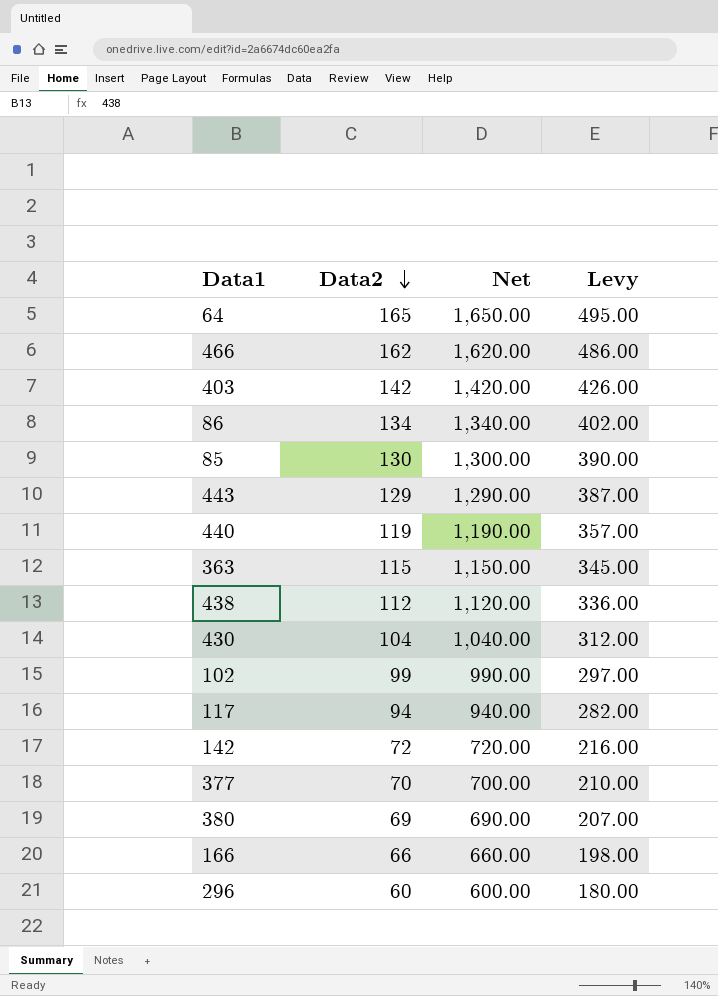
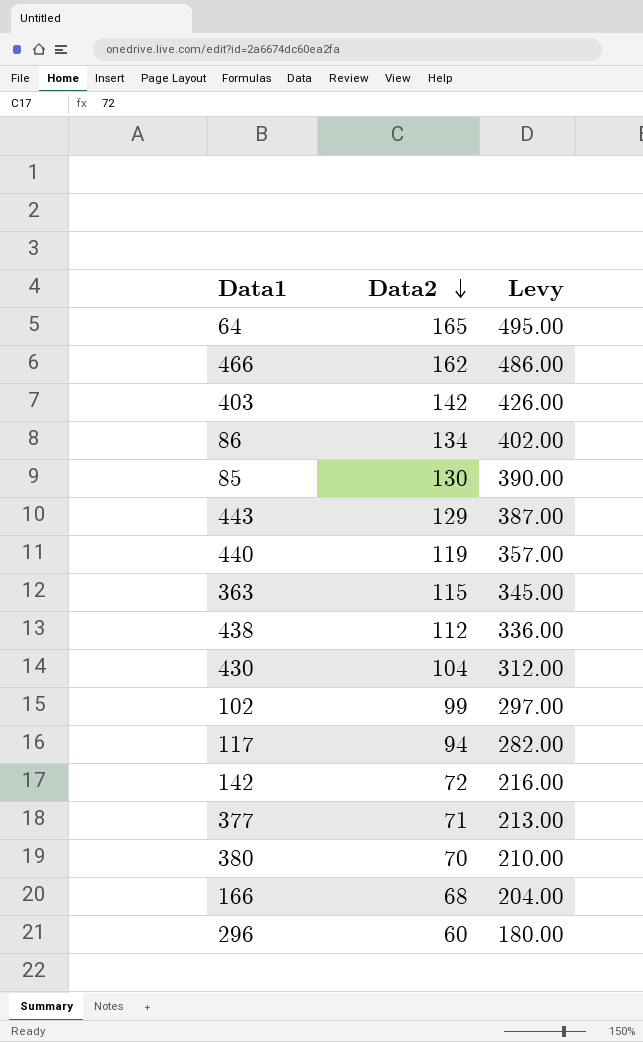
column Net | formula: [Data2] * 10 -> none
377 | Data2: 70 -> 71
377 | Levy: 210.00 -> 213.00
380 | Data2: 69 -> 70
380 | Levy: 207.00 -> 210.00
166 | Data2: 66 -> 68
166 | Levy: 198.00 -> 204.00

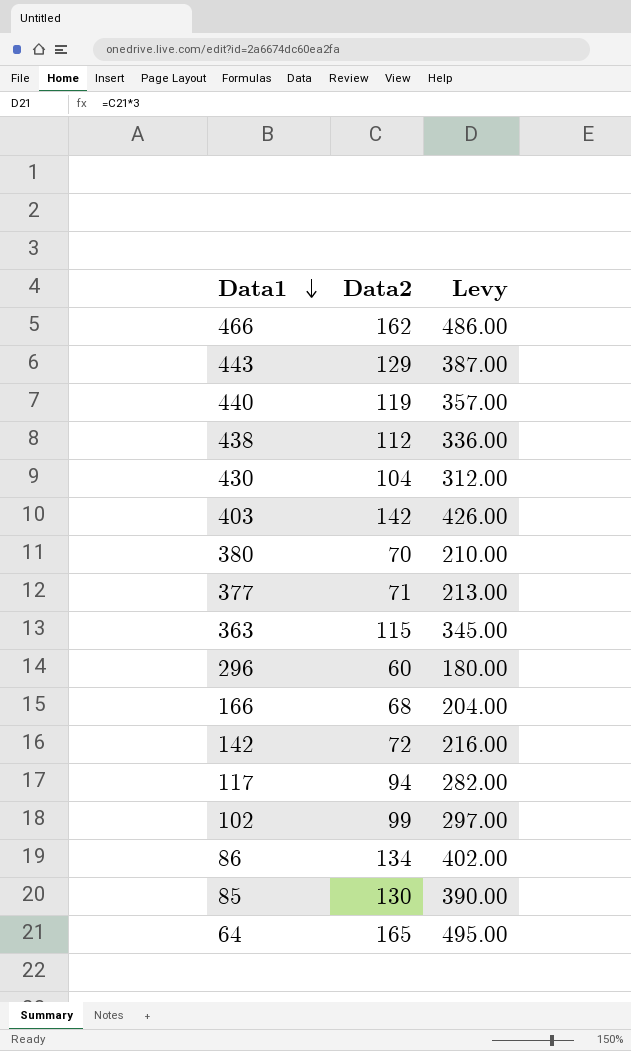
row order: Data2 descending -> Data1 descending

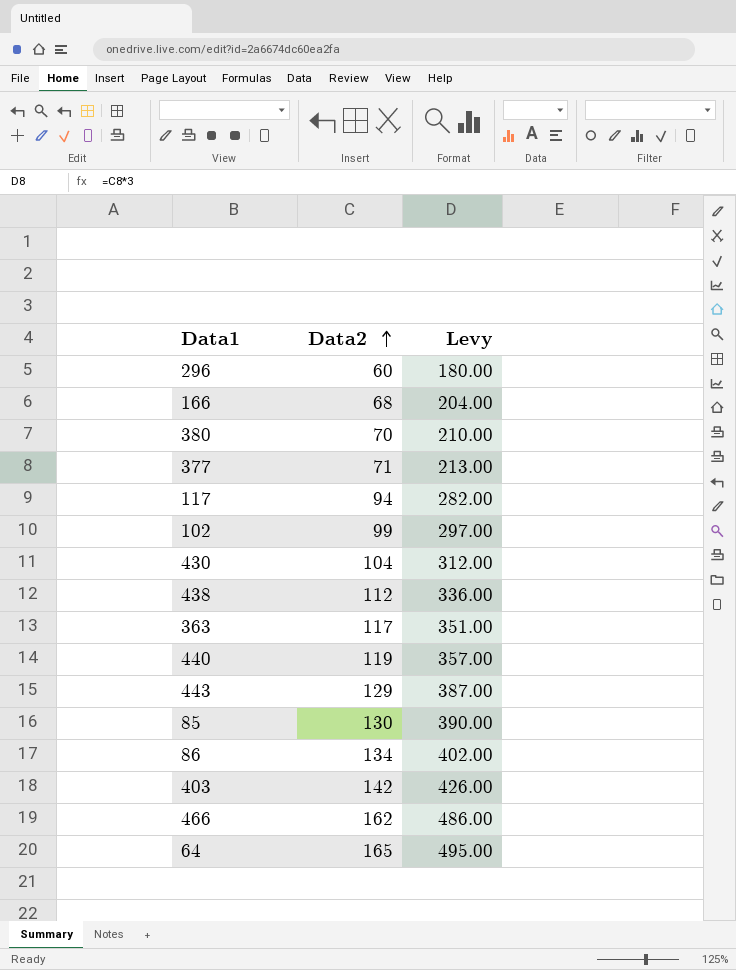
row order: Data1 descending -> Data2 ascending
row 142: 72 | 216.00 -> none
363 | Data2: 115 -> 117
363 | Levy: 345.00 -> 351.00

